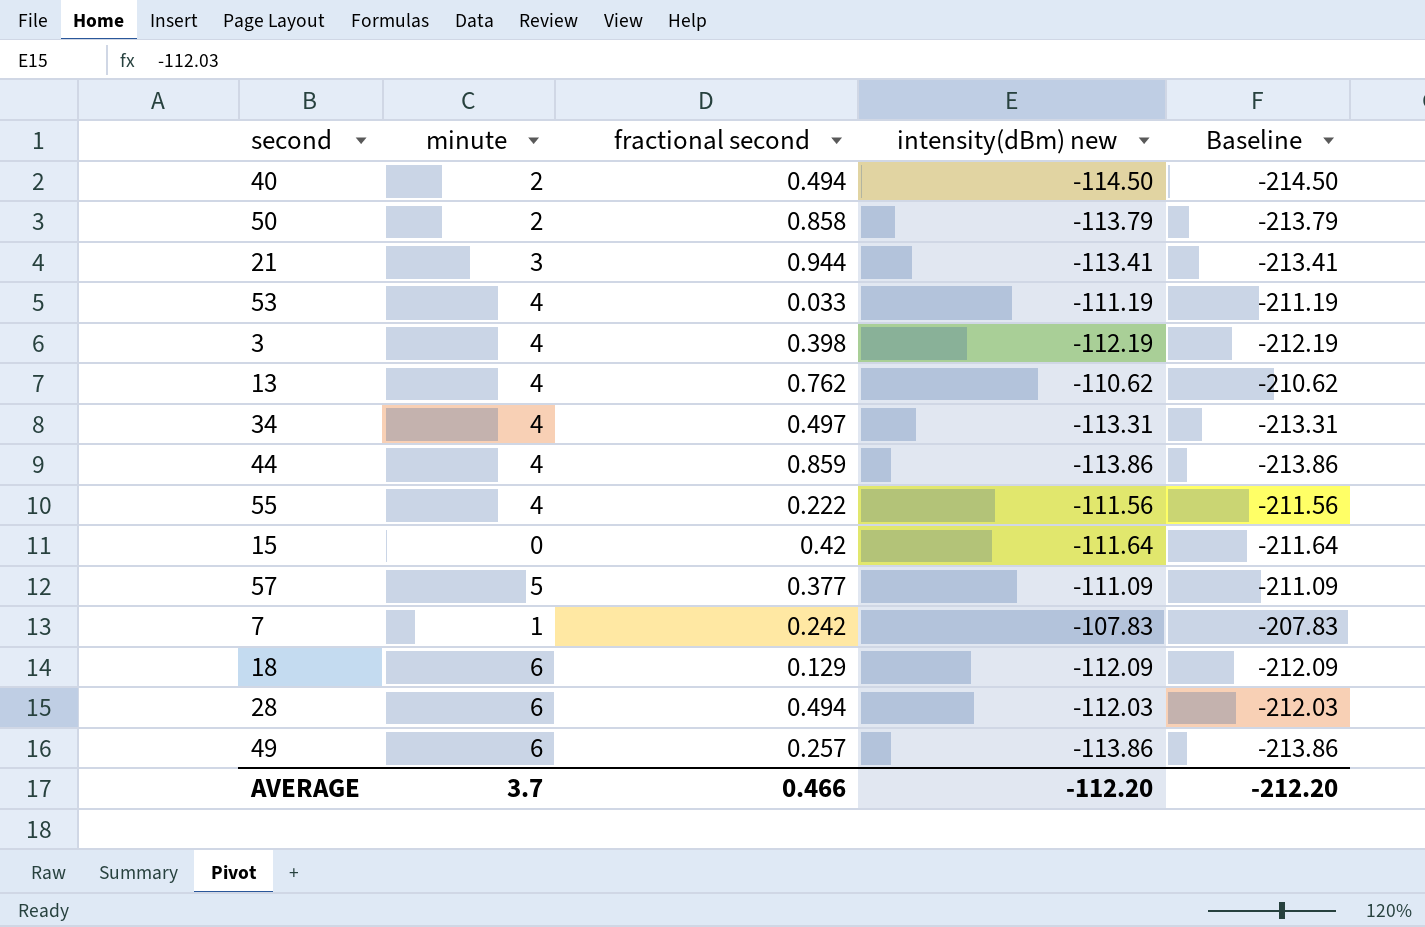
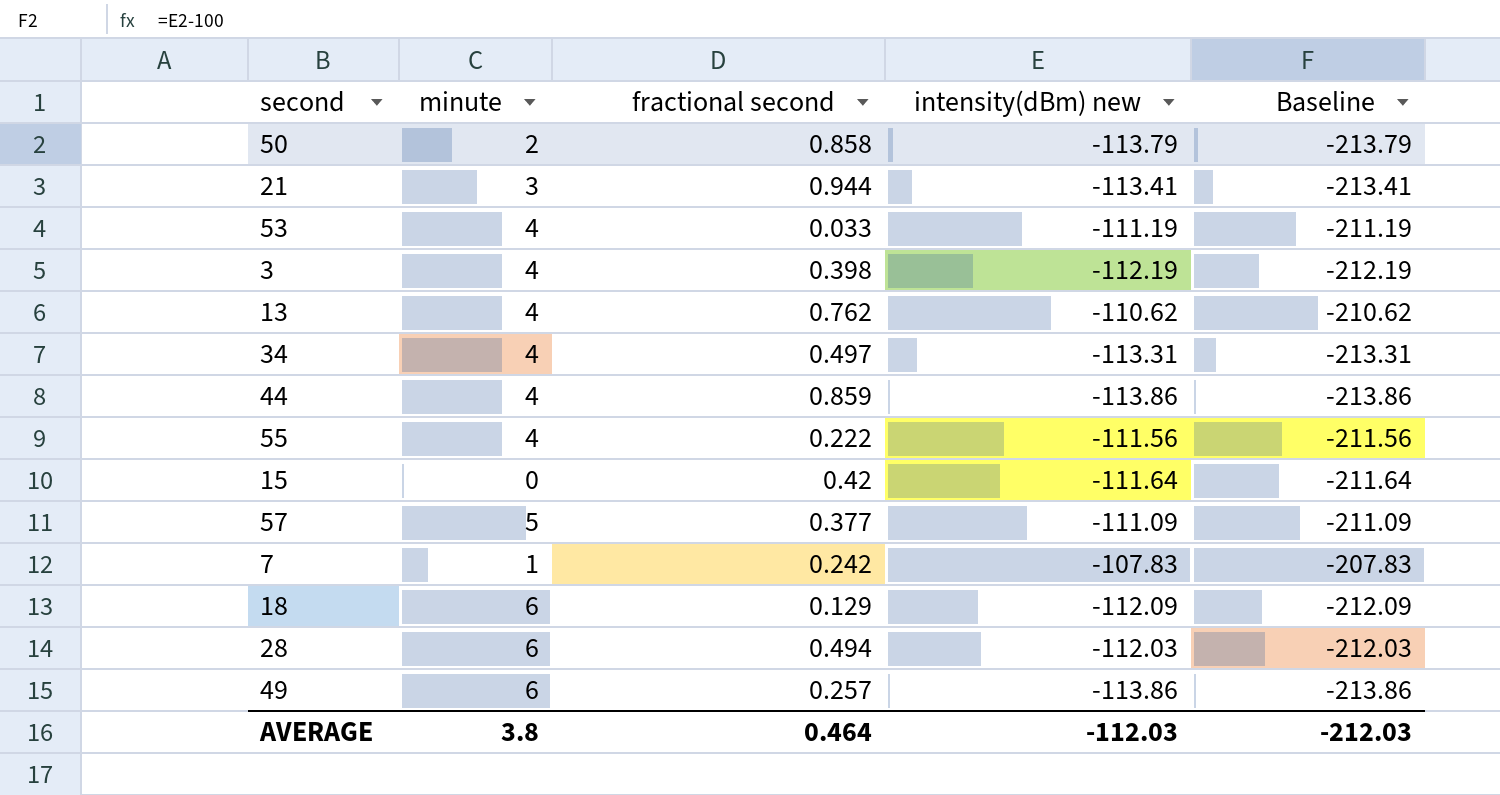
row 40: 2 | 0.494 | -114.50 | -214.50 -> none
AVERAGE | minute: 3.7 -> 3.8
AVERAGE | fractional second: 0.466 -> 0.464
AVERAGE | intensity(dBm) new: -112.20 -> -112.03
AVERAGE | Baseline: -212.20 -> -212.03

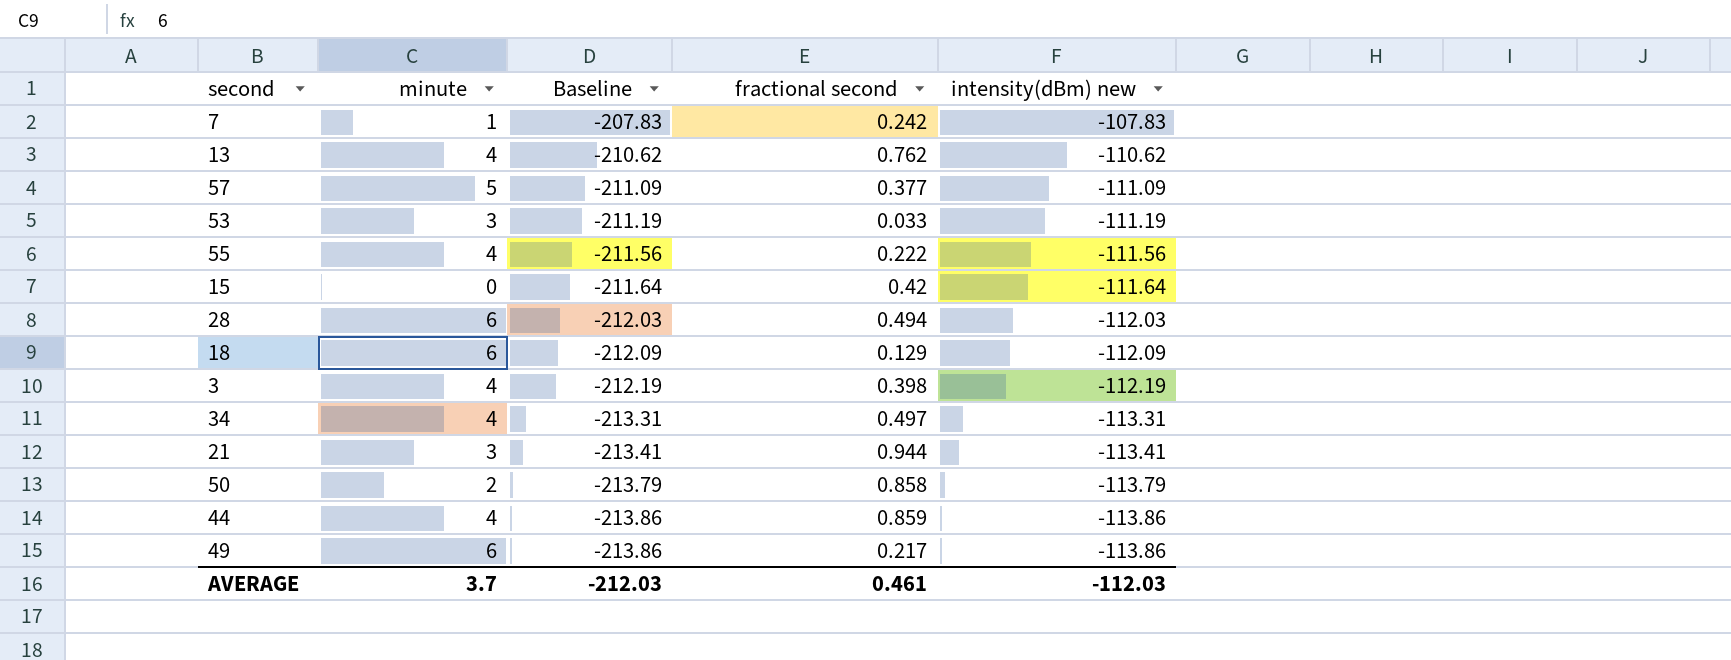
row order: none -> Baseline descending
column Baseline | position: 5 -> 3
53 | minute: 4 -> 3
49 | fractional second: 0.257 -> 0.217
AVERAGE | minute: 3.8 -> 3.7
AVERAGE | fractional second: 0.464 -> 0.461

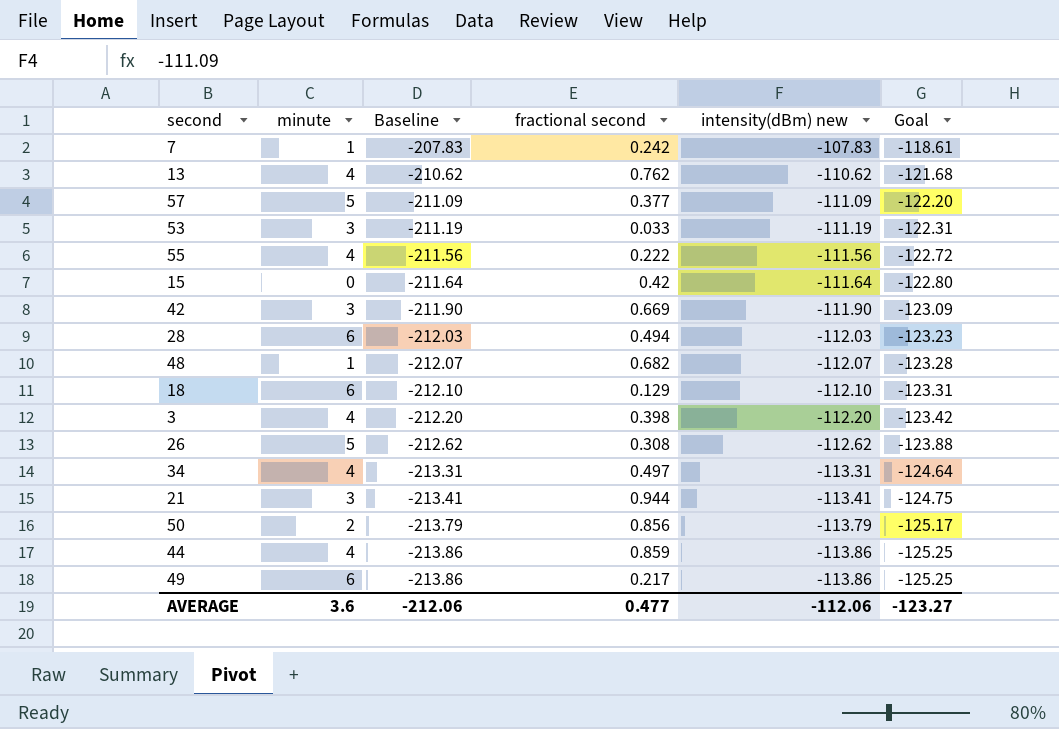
column Goal | formula: none -> [intensity(dBm) new] * 1.1
row 42: none -> 3 | -211.90 | 0.669 | -111.90 | -123.09
row 48: none -> 1 | -212.07 | 0.682 | -112.07 | -123.28
18 | Baseline: -212.09 -> -212.10
18 | intensity(dBm) new: -112.09 -> -112.10
3 | Baseline: -212.19 -> -212.20
3 | intensity(dBm) new: -112.19 -> -112.20
row 26: none -> 5 | -212.62 | 0.308 | -112.62 | -123.88
50 | fractional second: 0.858 -> 0.856
AVERAGE | minute: 3.7 -> 3.6
AVERAGE | Baseline: -212.03 -> -212.06
AVERAGE | fractional second: 0.461 -> 0.477
AVERAGE | intensity(dBm) new: -112.03 -> -112.06

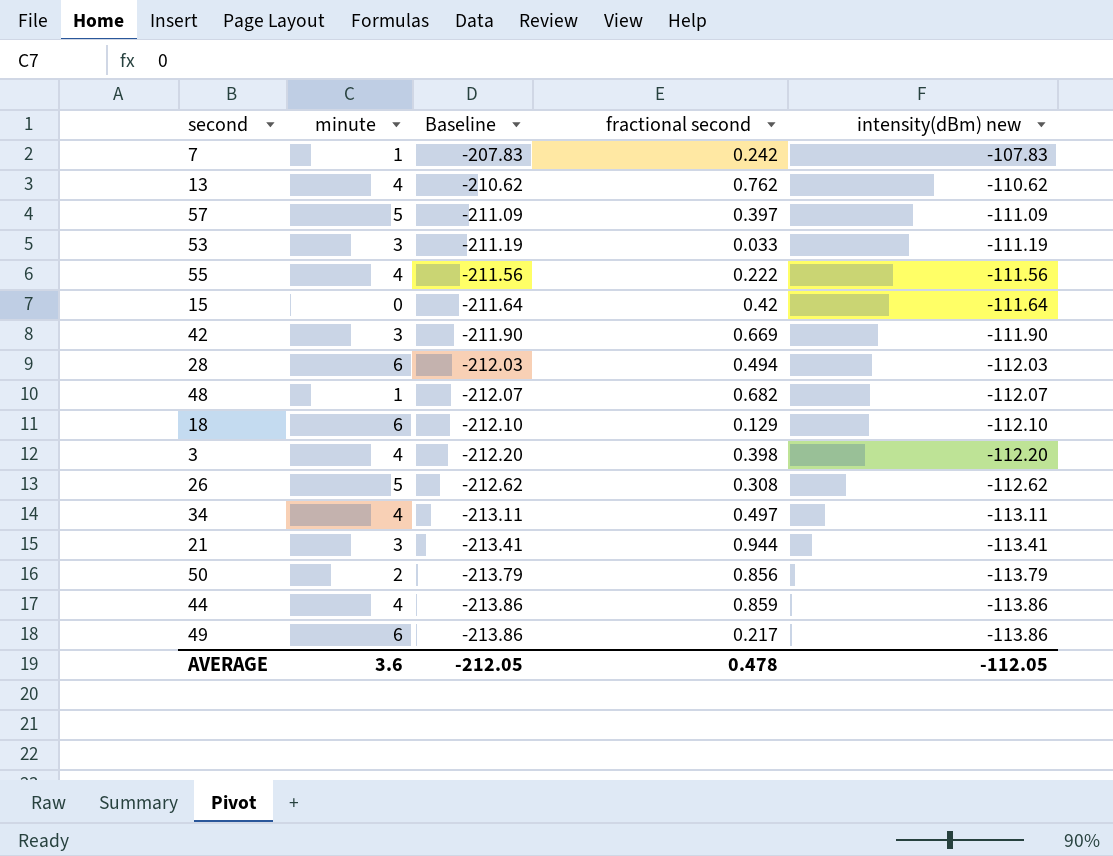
column Goal | formula: [intensity(dBm) new] * 1.1 -> none
57 | fractional second: 0.377 -> 0.397
34 | Baseline: -213.31 -> -213.11
34 | intensity(dBm) new: -113.31 -> -113.11
AVERAGE | Baseline: -212.06 -> -212.05
AVERAGE | fractional second: 0.477 -> 0.478
AVERAGE | intensity(dBm) new: -112.06 -> -112.05

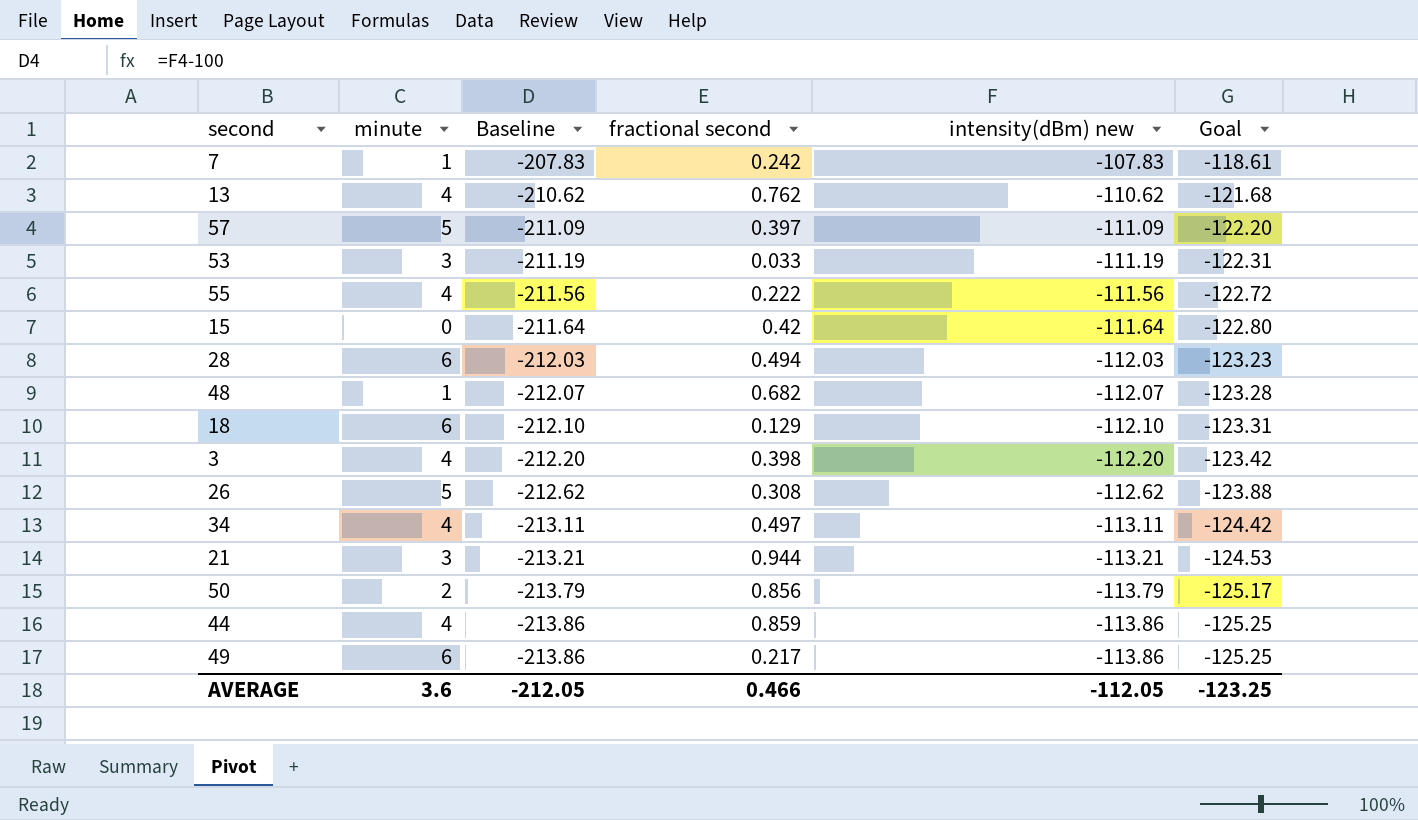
column Goal | formula: none -> [intensity(dBm) new] * 1.1
row 42: 3 | -211.90 | 0.669 | -111.90 -> none
21 | Baseline: -213.41 -> -213.21
21 | intensity(dBm) new: -113.41 -> -113.21
AVERAGE | fractional second: 0.478 -> 0.466

